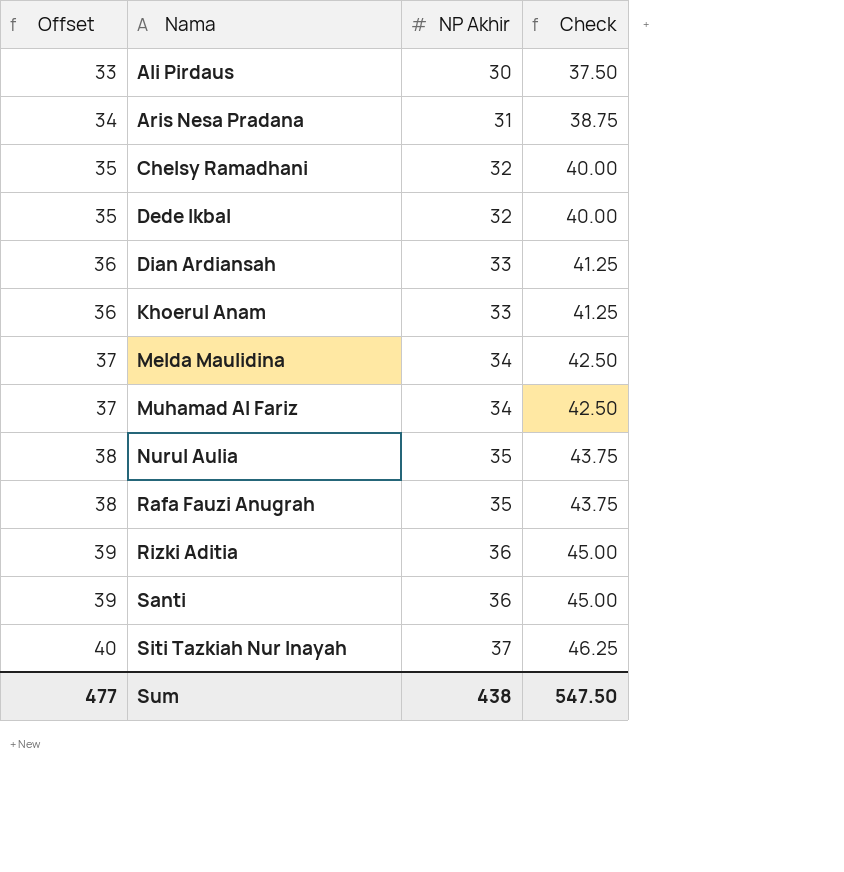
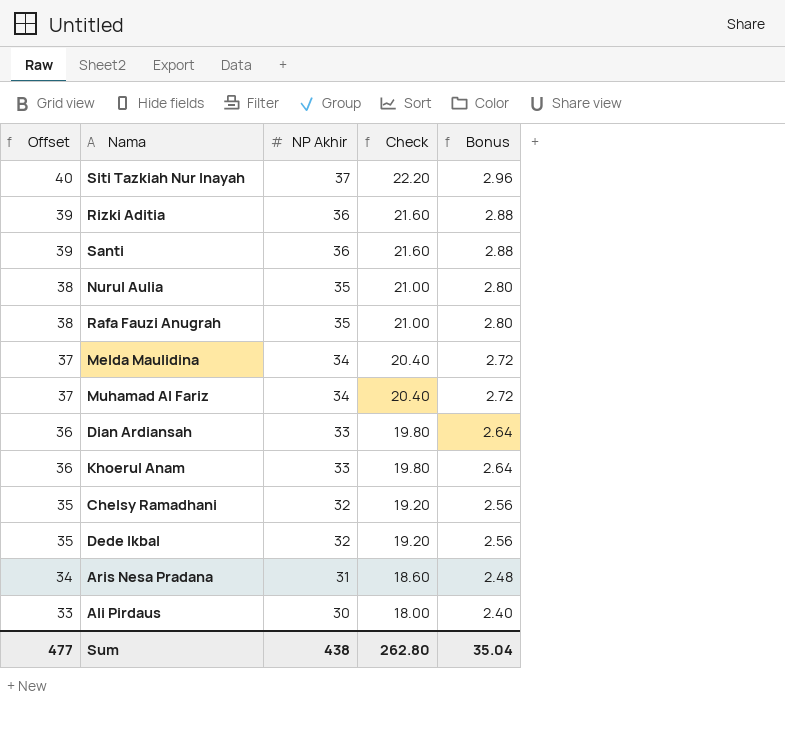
row order: Offset ascending -> Offset descending
column Check | formula: [NP Akhir] * 1.25 -> [NP Akhir] * 0.6
column Bonus | formula: none -> [NP Akhir] * 0.08
Sum | Check: 547.50 -> 262.80

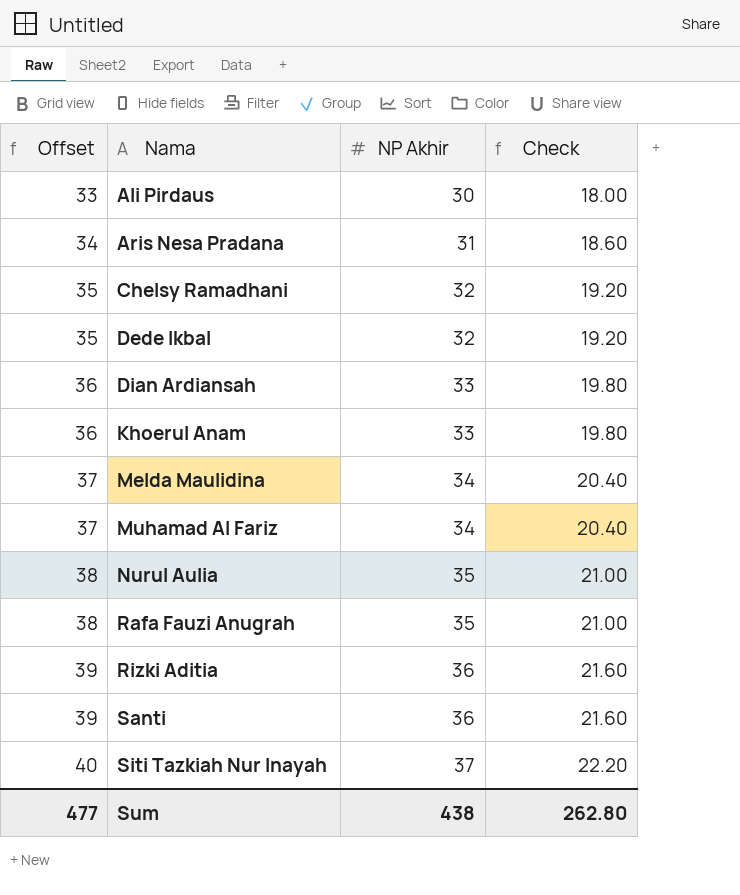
row order: Offset descending -> Offset ascending
column Bonus | formula: [NP Akhir] * 0.08 -> none

